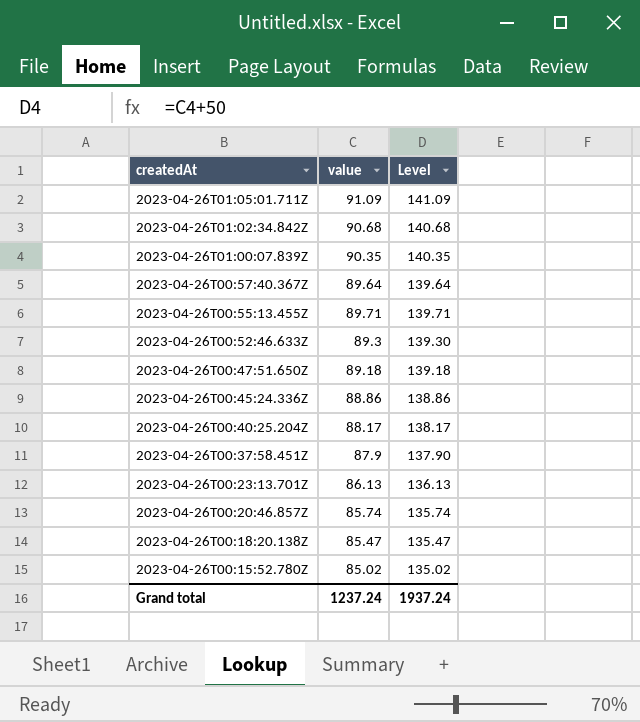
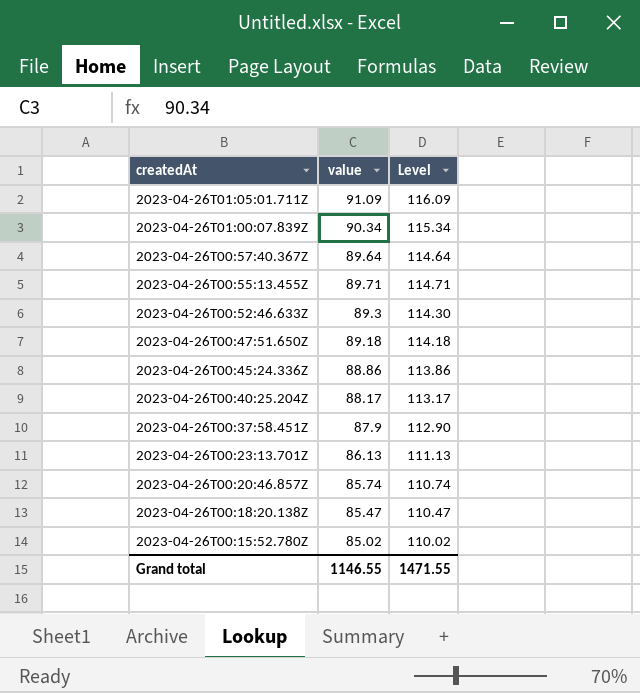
column Level | formula: [value] + 50 -> [value] + 25
row 2023-04-26T01:02:34.842Z: 90.68 | 140.68 -> none
2023-04-26T01:00:07.839Z | value: 90.35 -> 90.34
Grand total | value: 1237.24 -> 1146.55
Grand total | Level: 1937.24 -> 1471.55

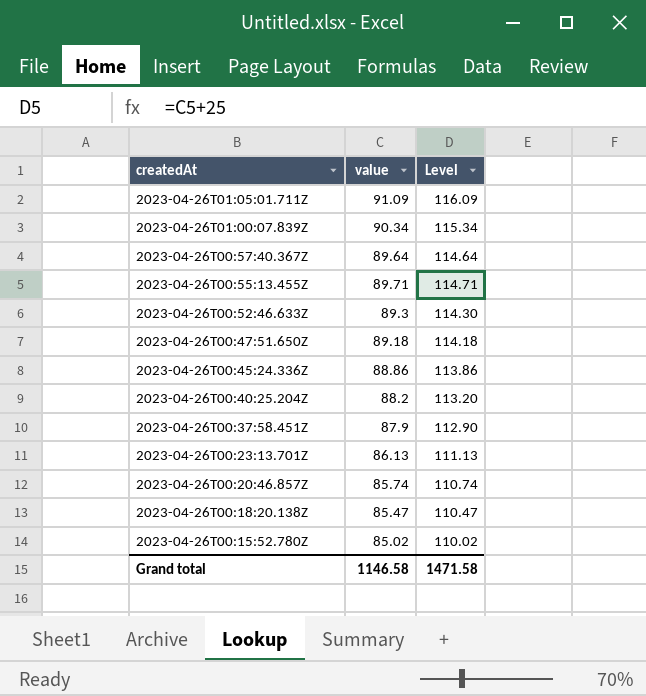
2023-04-26T00:40:25.204Z | value: 88.17 -> 88.2
2023-04-26T00:40:25.204Z | Level: 113.17 -> 113.20
Grand total | value: 1146.55 -> 1146.58
Grand total | Level: 1471.55 -> 1471.58

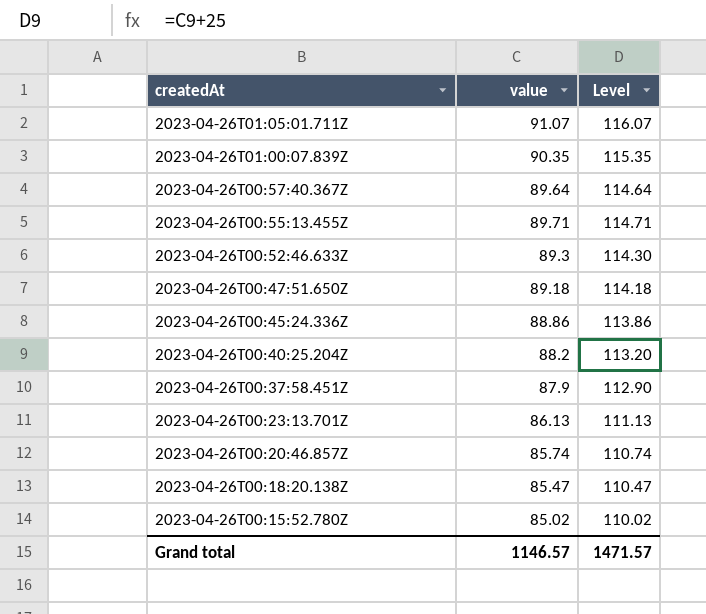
2023-04-26T01:05:01.711Z | value: 91.09 -> 91.07
2023-04-26T01:05:01.711Z | Level: 116.09 -> 116.07
2023-04-26T01:00:07.839Z | value: 90.34 -> 90.35
2023-04-26T01:00:07.839Z | Level: 115.34 -> 115.35
Grand total | value: 1146.58 -> 1146.57
Grand total | Level: 1471.58 -> 1471.57

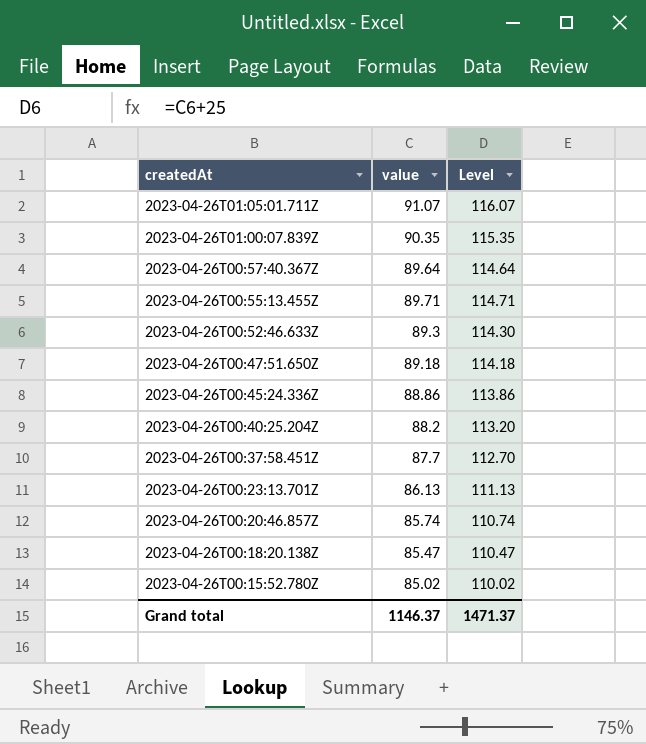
2023-04-26T00:37:58.451Z | value: 87.9 -> 87.7
2023-04-26T00:37:58.451Z | Level: 112.90 -> 112.70
Grand total | value: 1146.57 -> 1146.37
Grand total | Level: 1471.57 -> 1471.37

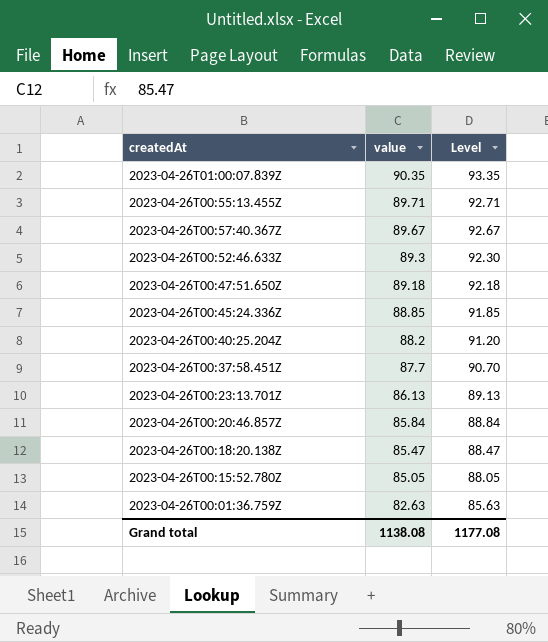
row order: createdAt descending -> value descending
column Level | formula: [value] + 25 -> [value] + 3
row 2023-04-26T01:05:01.711Z: 91.07 | 116.07 -> none
2023-04-26T00:57:40.367Z | value: 89.64 -> 89.67
2023-04-26T00:45:24.336Z | value: 88.86 -> 88.85
2023-04-26T00:20:46.857Z | value: 85.74 -> 85.84
2023-04-26T00:15:52.780Z | value: 85.02 -> 85.05
row 2023-04-26T00:01:36.759Z: none -> 82.63 | 85.63
Grand total | value: 1146.37 -> 1138.08
Grand total | Level: 1471.37 -> 1177.08

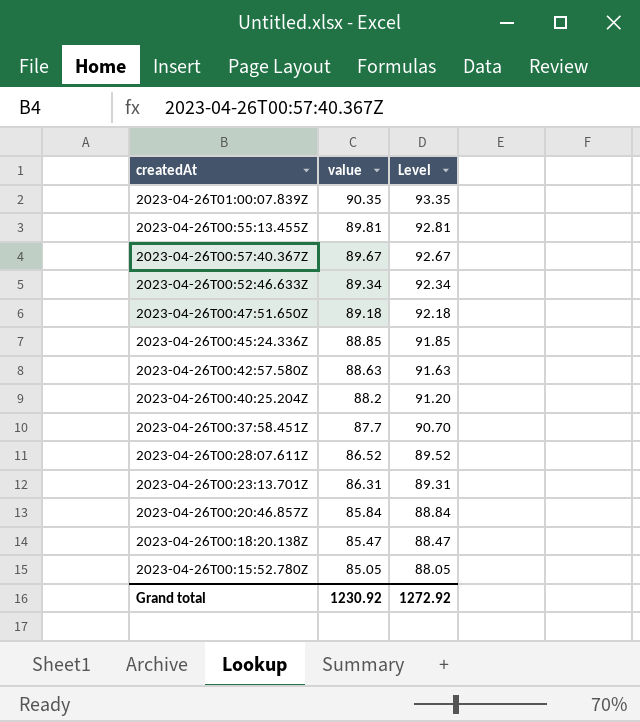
row 2023-04-26T00:01:36.759Z: 82.63 | 85.63 -> none
2023-04-26T00:55:13.455Z | value: 89.71 -> 89.81
2023-04-26T00:55:13.455Z | Level: 92.71 -> 92.81
2023-04-26T00:52:46.633Z | value: 89.3 -> 89.34
2023-04-26T00:52:46.633Z | Level: 92.30 -> 92.34
row 2023-04-26T00:42:57.580Z: none -> 88.63 | 91.63
row 2023-04-26T00:28:07.611Z: none -> 86.52 | 89.52
2023-04-26T00:23:13.701Z | value: 86.13 -> 86.31
2023-04-26T00:23:13.701Z | Level: 89.13 -> 89.31
Grand total | value: 1138.08 -> 1230.92
Grand total | Level: 1177.08 -> 1272.92

